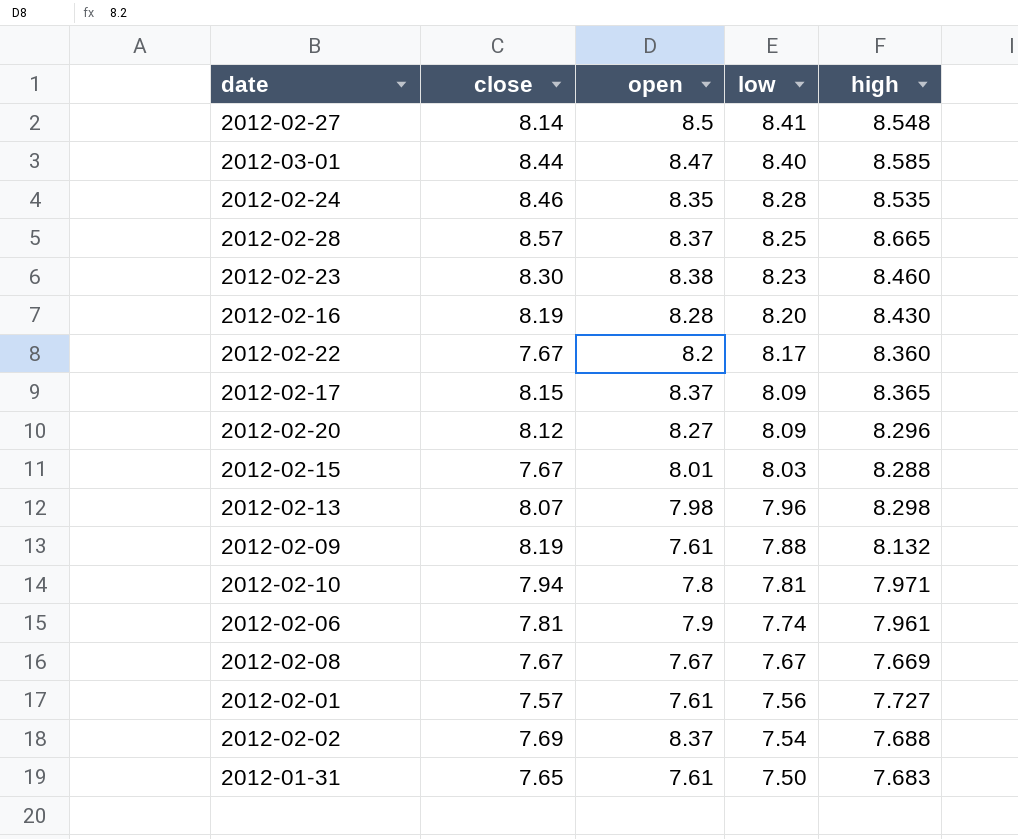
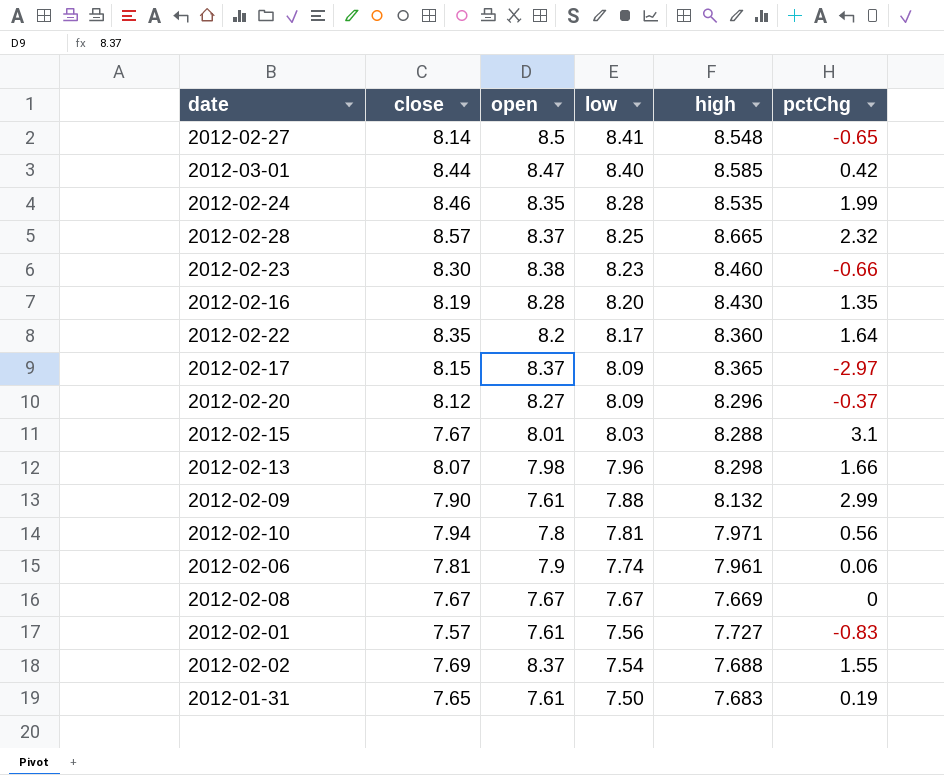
column pctChg | position: none -> 6
2012-02-22 | close: 7.67 -> 8.35
2012-02-09 | close: 8.19 -> 7.90

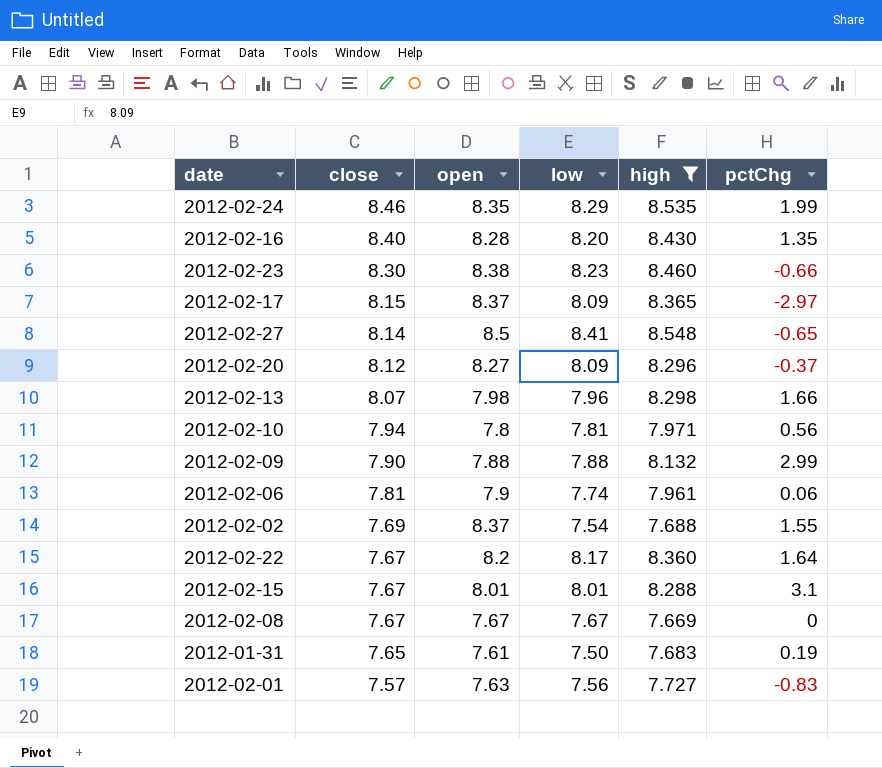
filter: none -> high <= 8.548
row order: low descending -> close descending
2012-02-24 | low: 8.28 -> 8.29
2012-02-16 | close: 8.19 -> 8.40
2012-02-09 | open: 7.61 -> 7.88
2012-02-22 | close: 8.35 -> 7.67
2012-02-15 | low: 8.03 -> 8.01
2012-02-01 | open: 7.61 -> 7.63

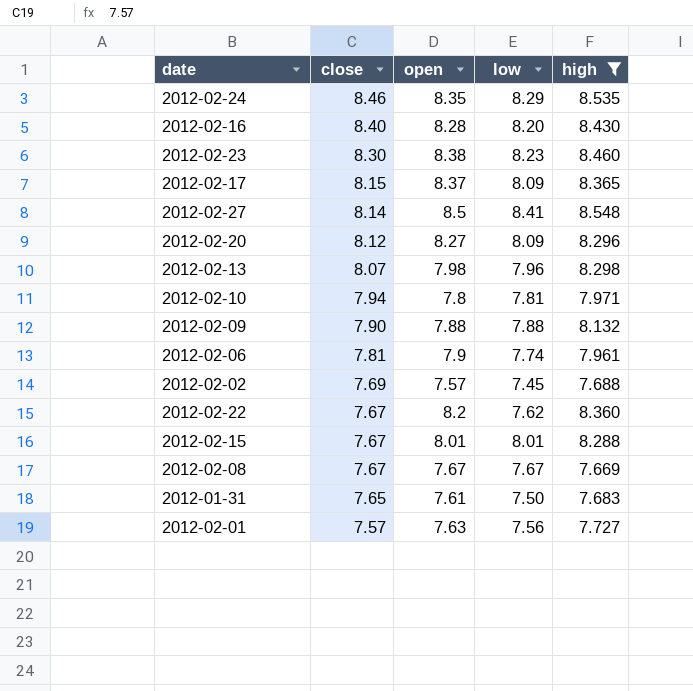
column pctChg | position: 6 -> none
2012-02-02 | open: 8.37 -> 7.57
2012-02-02 | low: 7.54 -> 7.45
2012-02-22 | low: 8.17 -> 7.62

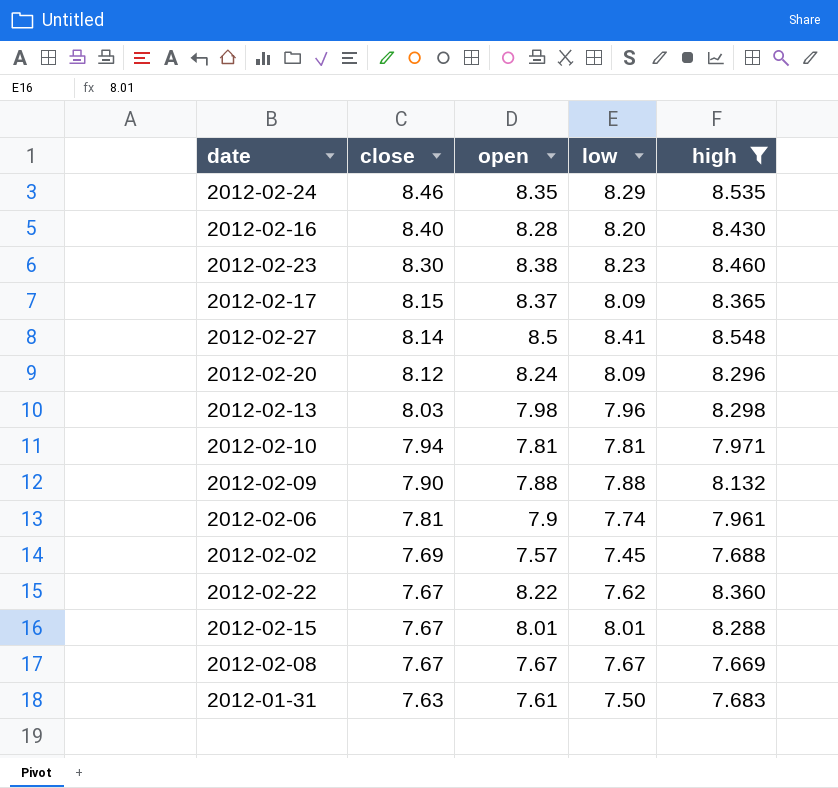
row 2012-02-01: 7.57 | 7.63 | 7.56 | 7.727 -> none
2012-02-20 | open: 8.27 -> 8.24
2012-02-13 | close: 8.07 -> 8.03
2012-02-10 | open: 7.8 -> 7.81
2012-02-22 | open: 8.2 -> 8.22
2012-01-31 | close: 7.65 -> 7.63

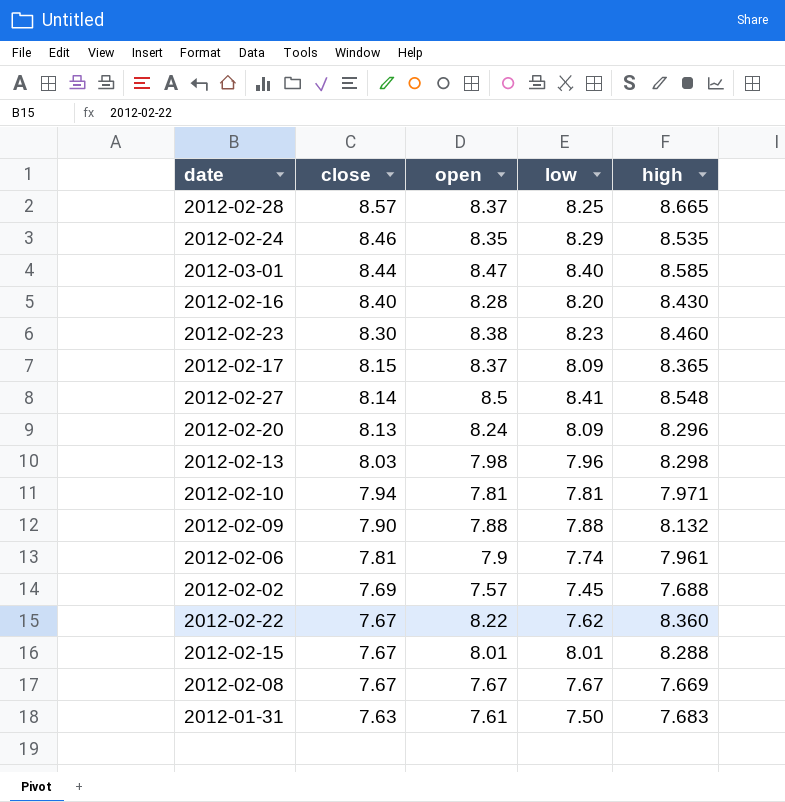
filter: high <= 8.548 -> none
2012-02-20 | close: 8.12 -> 8.13

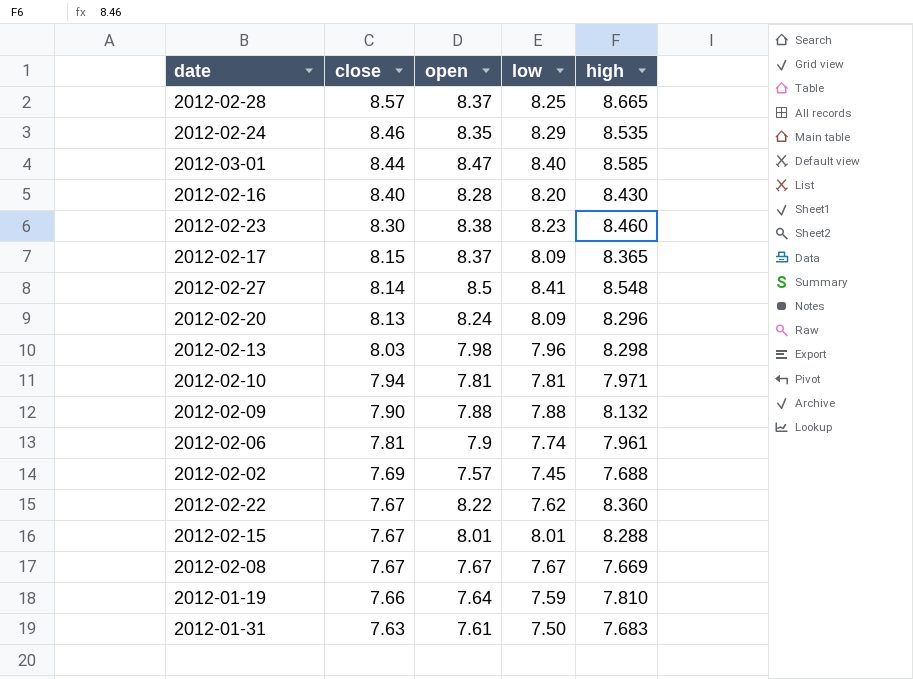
row 2012-01-19: none -> 7.66 | 7.64 | 7.59 | 7.810

